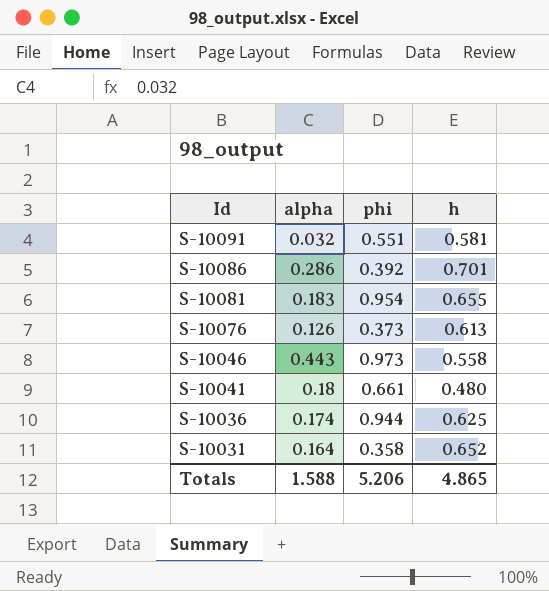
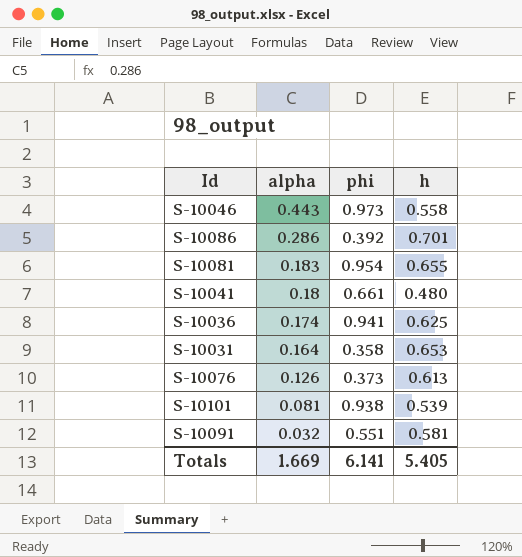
row order: Id descending -> alpha descending
S-10036 | phi: 0.944 -> 0.941
S-10031 | h: 0.652 -> 0.653
row S-10101: none -> 0.081 | 0.938 | 0.539
Totals | alpha: 1.588 -> 1.669
Totals | phi: 5.206 -> 6.141
Totals | h: 4.865 -> 5.405

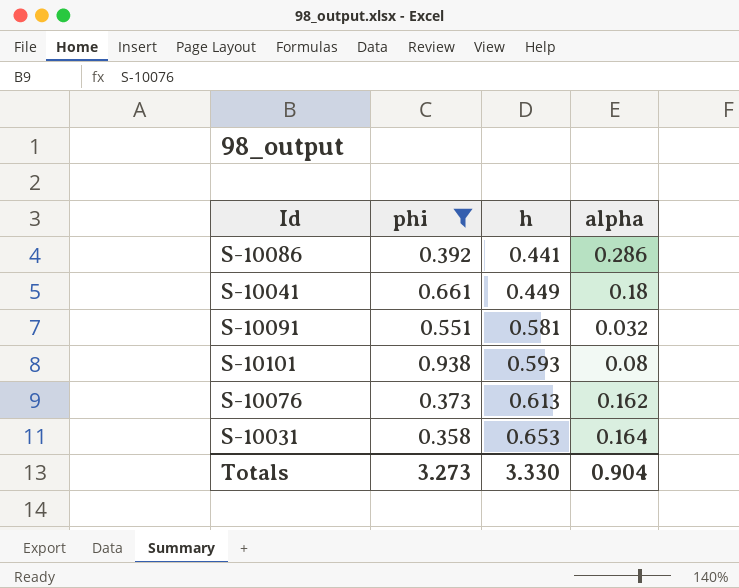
filter: none -> phi <= 0.938
row order: alpha descending -> h ascending
column alpha | position: 2 -> 4
S-10086 | h: 0.701 -> 0.441
S-10041 | h: 0.480 -> 0.449
S-10101 | h: 0.539 -> 0.593
S-10101 | alpha: 0.081 -> 0.08
S-10076 | alpha: 0.126 -> 0.162
Totals | phi: 6.141 -> 3.273
Totals | h: 5.405 -> 3.330
Totals | alpha: 1.669 -> 0.904

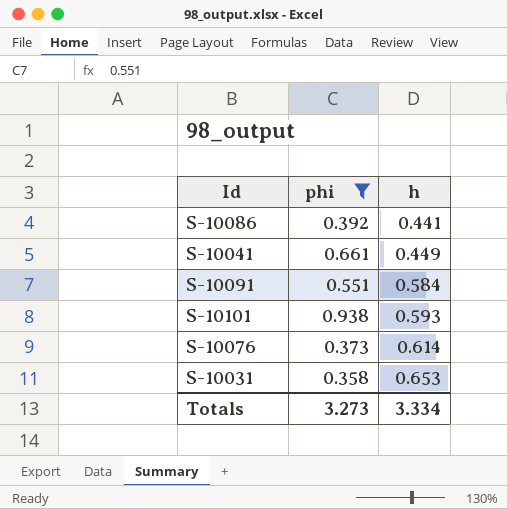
column alpha | position: 4 -> none
S-10091 | h: 0.581 -> 0.584
S-10076 | h: 0.613 -> 0.614
Totals | h: 3.330 -> 3.334

